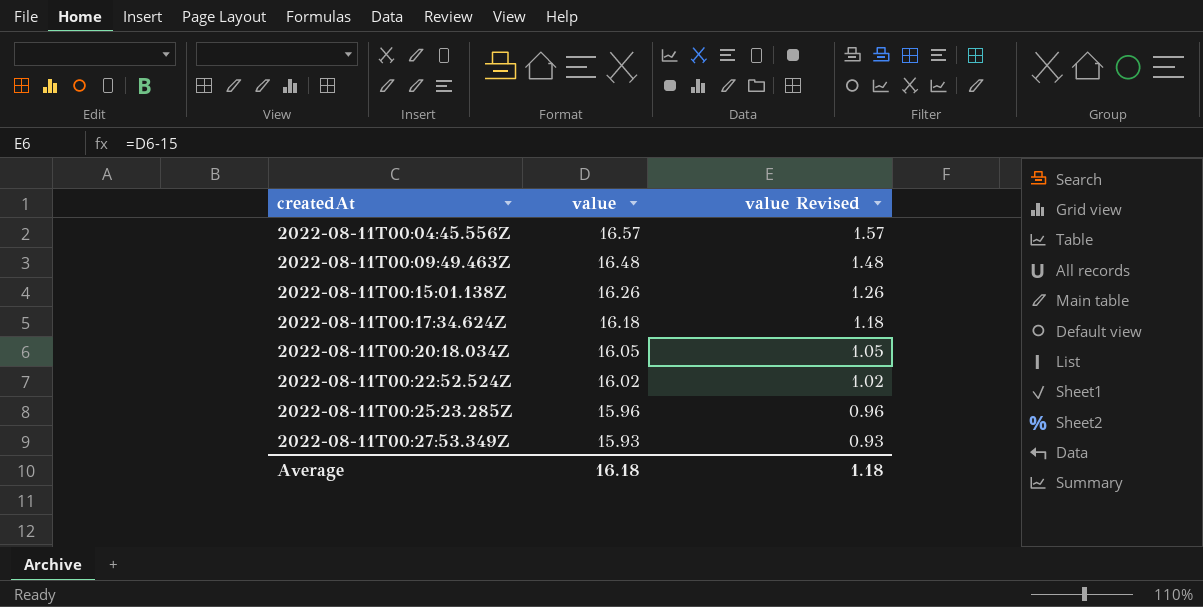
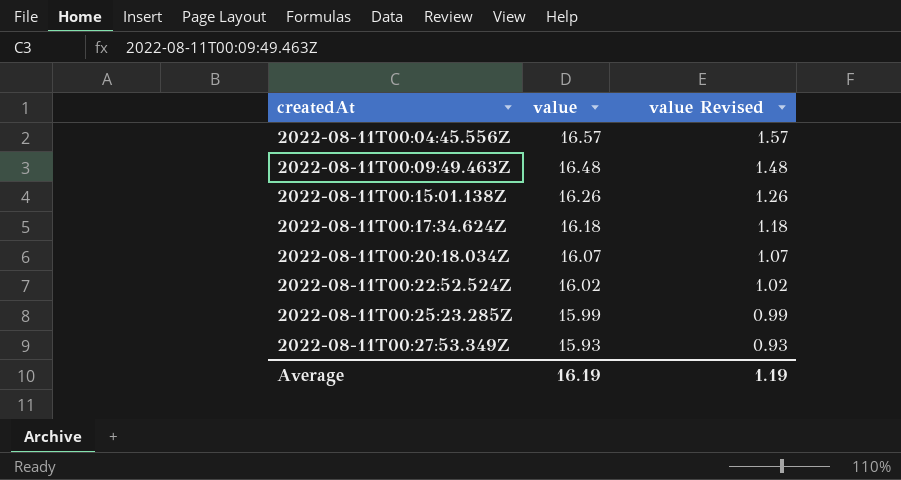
2022-08-11T00:20:18.034Z | value: 16.05 -> 16.07
2022-08-11T00:20:18.034Z | value Revised: 1.05 -> 1.07
2022-08-11T00:25:23.285Z | value: 15.96 -> 15.99
2022-08-11T00:25:23.285Z | value Revised: 0.96 -> 0.99
Average | value: 16.18 -> 16.19
Average | value Revised: 1.18 -> 1.19

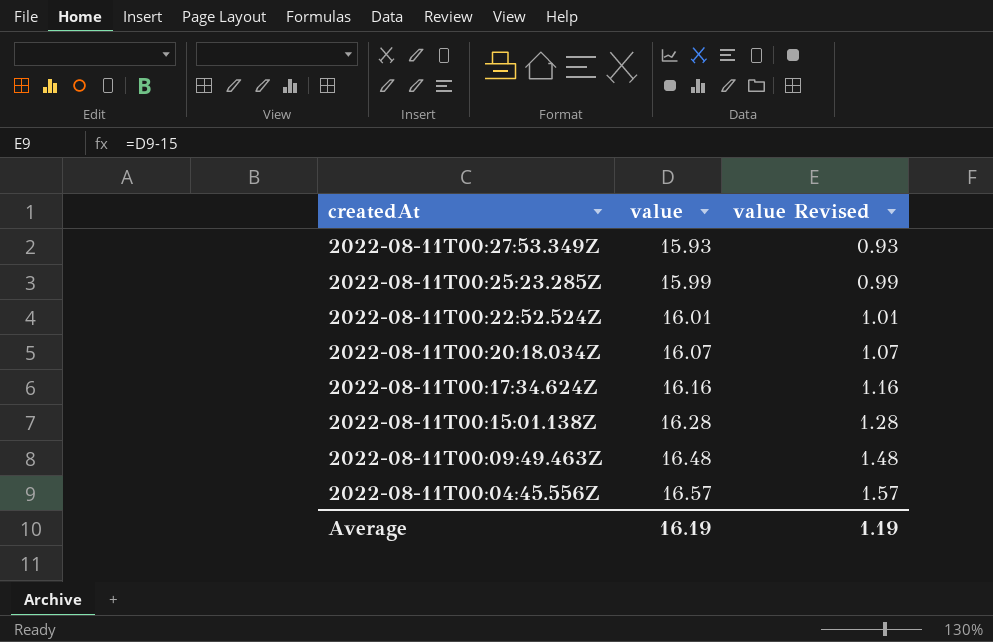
row order: createdAt ascending -> createdAt descending
2022-08-11T00:22:52.524Z | value: 16.02 -> 16.01
2022-08-11T00:22:52.524Z | value Revised: 1.02 -> 1.01
2022-08-11T00:17:34.624Z | value: 16.18 -> 16.16
2022-08-11T00:17:34.624Z | value Revised: 1.18 -> 1.16
2022-08-11T00:15:01.138Z | value: 16.26 -> 16.28
2022-08-11T00:15:01.138Z | value Revised: 1.26 -> 1.28

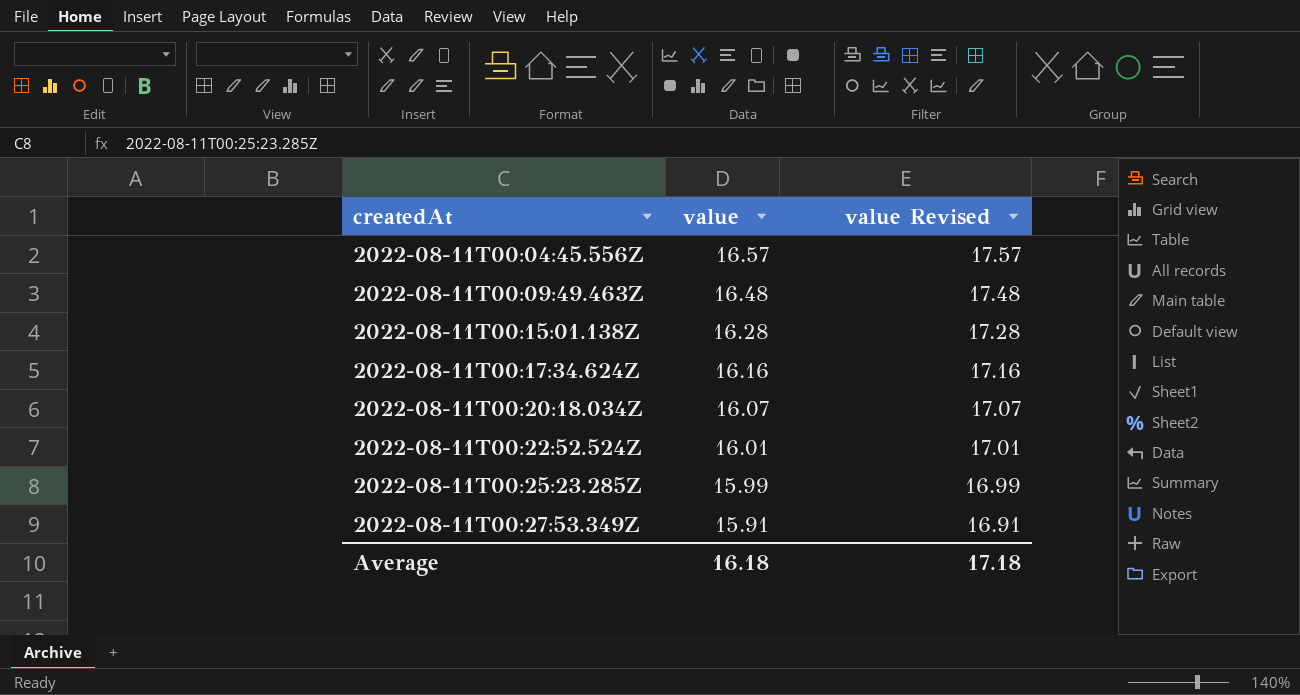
row order: createdAt descending -> createdAt ascending
column value Revised | formula: [value] - 15 -> [value] + 1
2022-08-11T00:27:53.349Z | value: 15.93 -> 15.91
Average | value: 16.19 -> 16.18
Average | value Revised: 1.19 -> 17.18

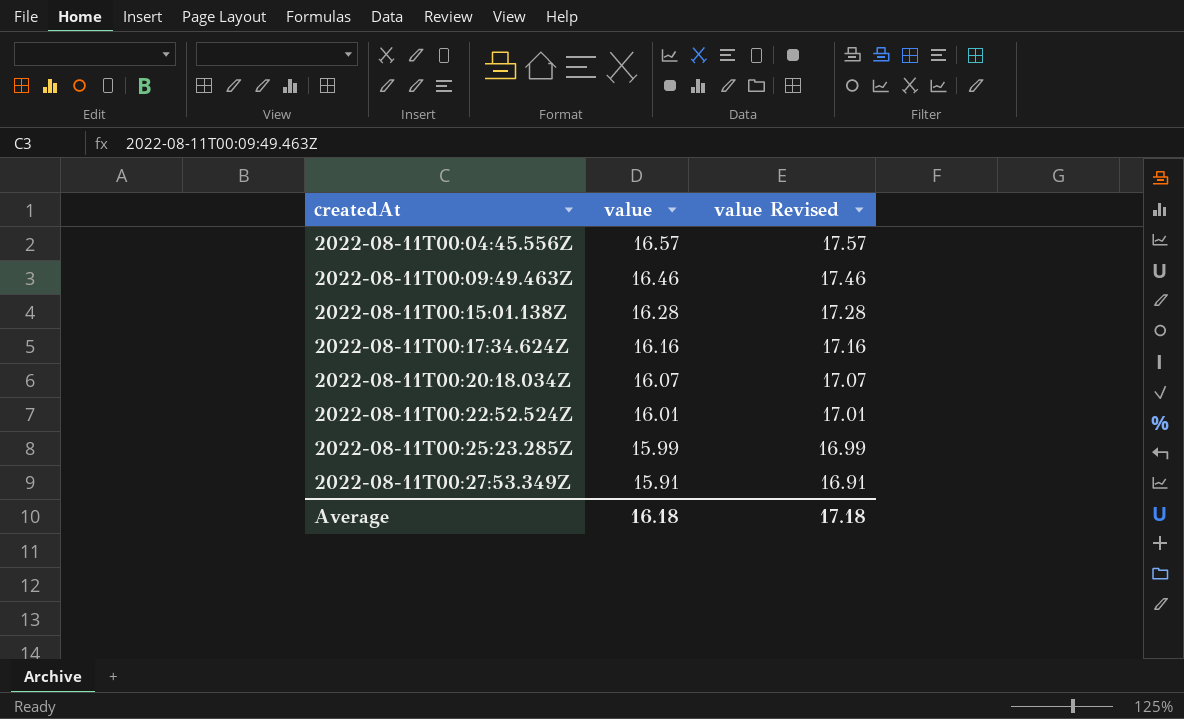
2022-08-11T00:09:49.463Z | value: 16.48 -> 16.46
2022-08-11T00:09:49.463Z | value Revised: 17.48 -> 17.46

